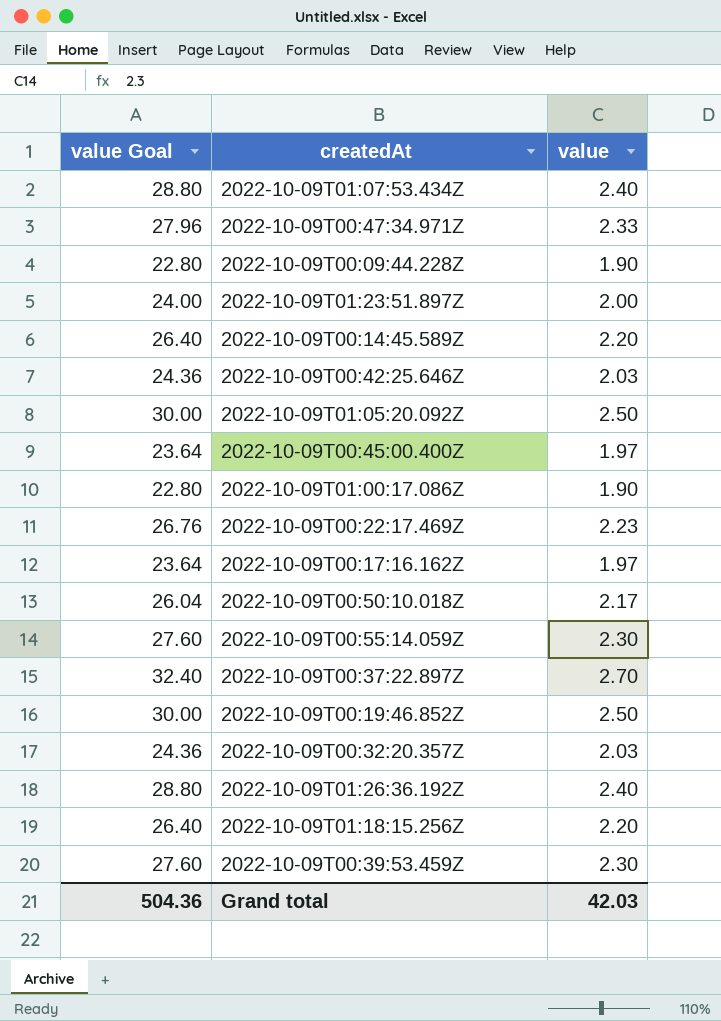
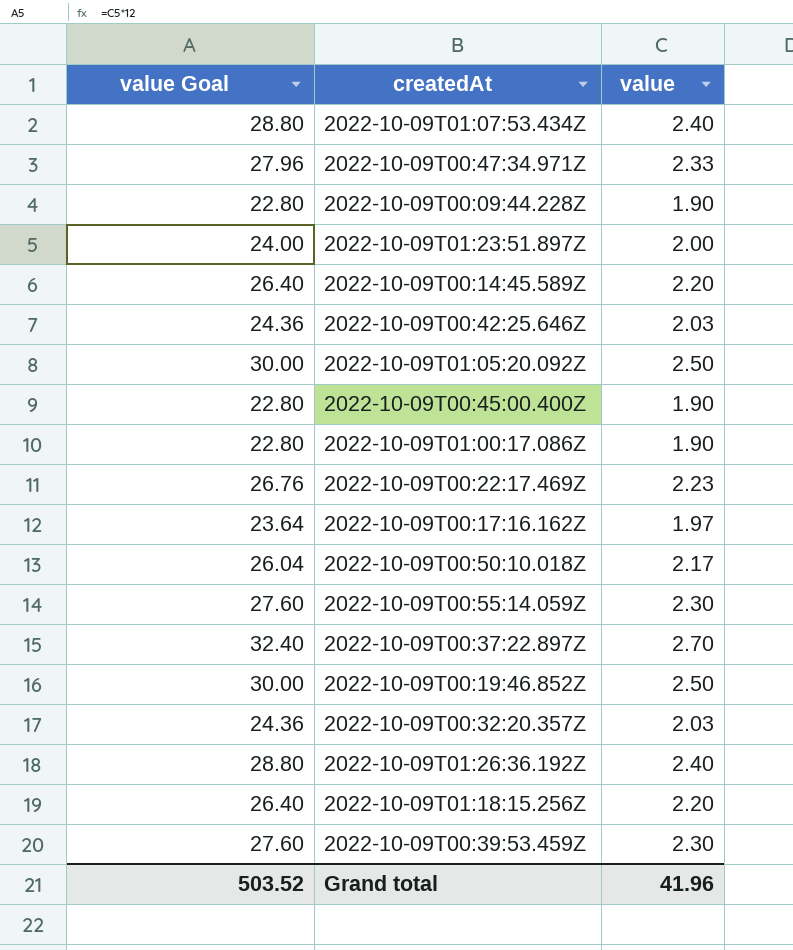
2022-10-09T00:45:00.400Z | value Goal: 23.64 -> 22.80
2022-10-09T00:45:00.400Z | value: 1.97 -> 1.90
Grand total | value Goal: 504.36 -> 503.52
Grand total | value: 42.03 -> 41.96

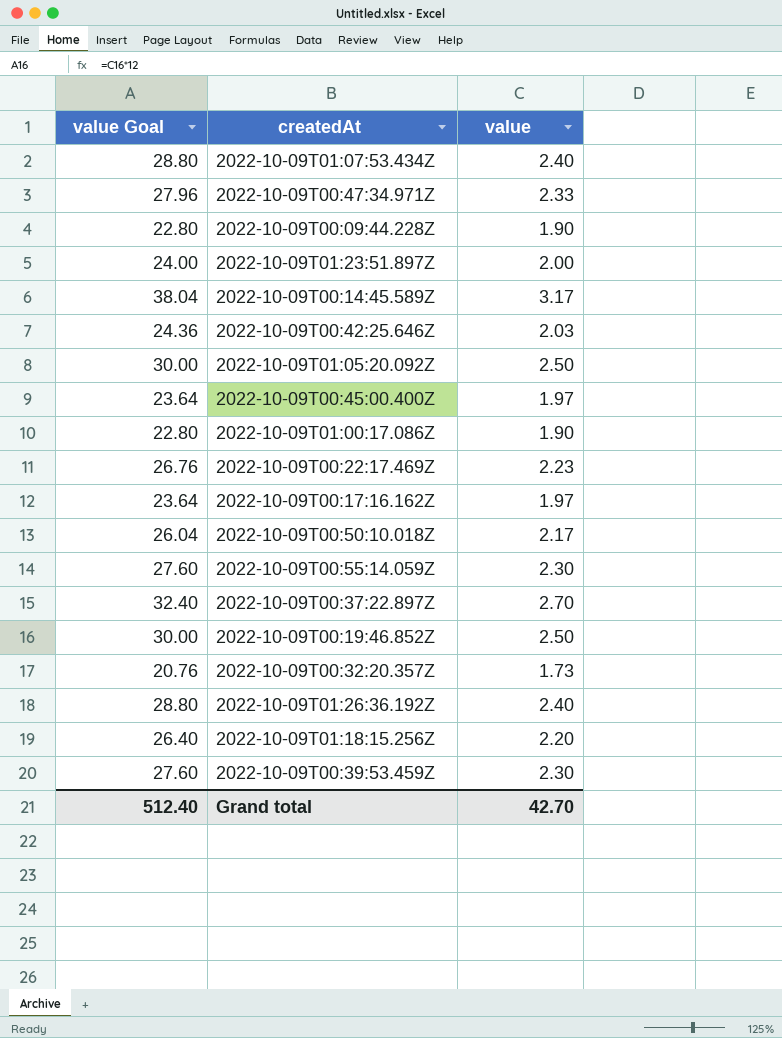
2022-10-09T00:14:45.589Z | value Goal: 26.40 -> 38.04
2022-10-09T00:14:45.589Z | value: 2.20 -> 3.17
2022-10-09T00:45:00.400Z | value Goal: 22.80 -> 23.64
2022-10-09T00:45:00.400Z | value: 1.90 -> 1.97
2022-10-09T00:32:20.357Z | value Goal: 24.36 -> 20.76
2022-10-09T00:32:20.357Z | value: 2.03 -> 1.73
Grand total | value Goal: 503.52 -> 512.40
Grand total | value: 41.96 -> 42.70

